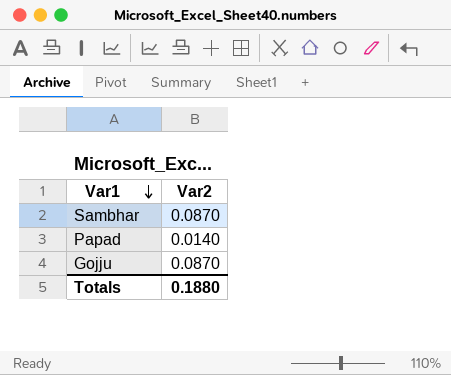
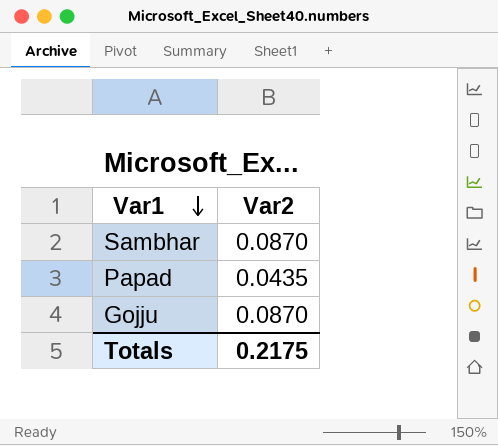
Papad | Var2: 0.0140 -> 0.0435
Totals | Var2: 0.1880 -> 0.2175

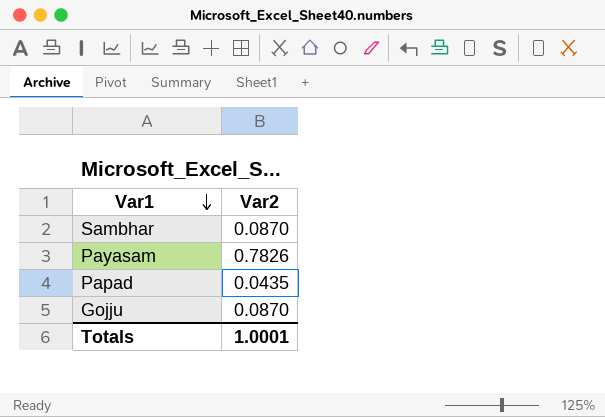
row Payasam: none -> 0.7826
Totals | Var2: 0.2175 -> 1.0001

